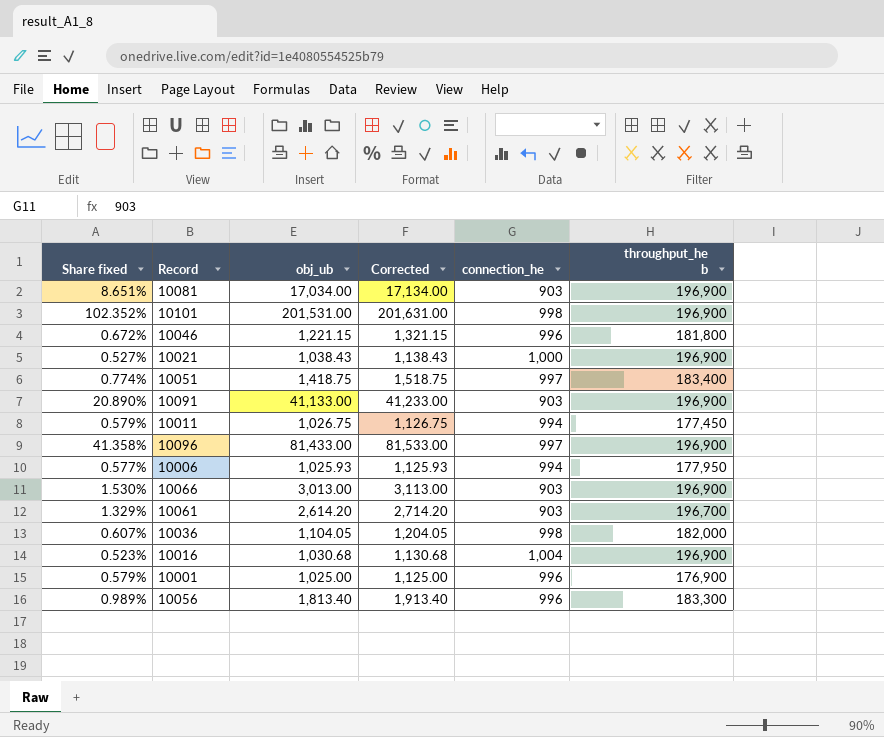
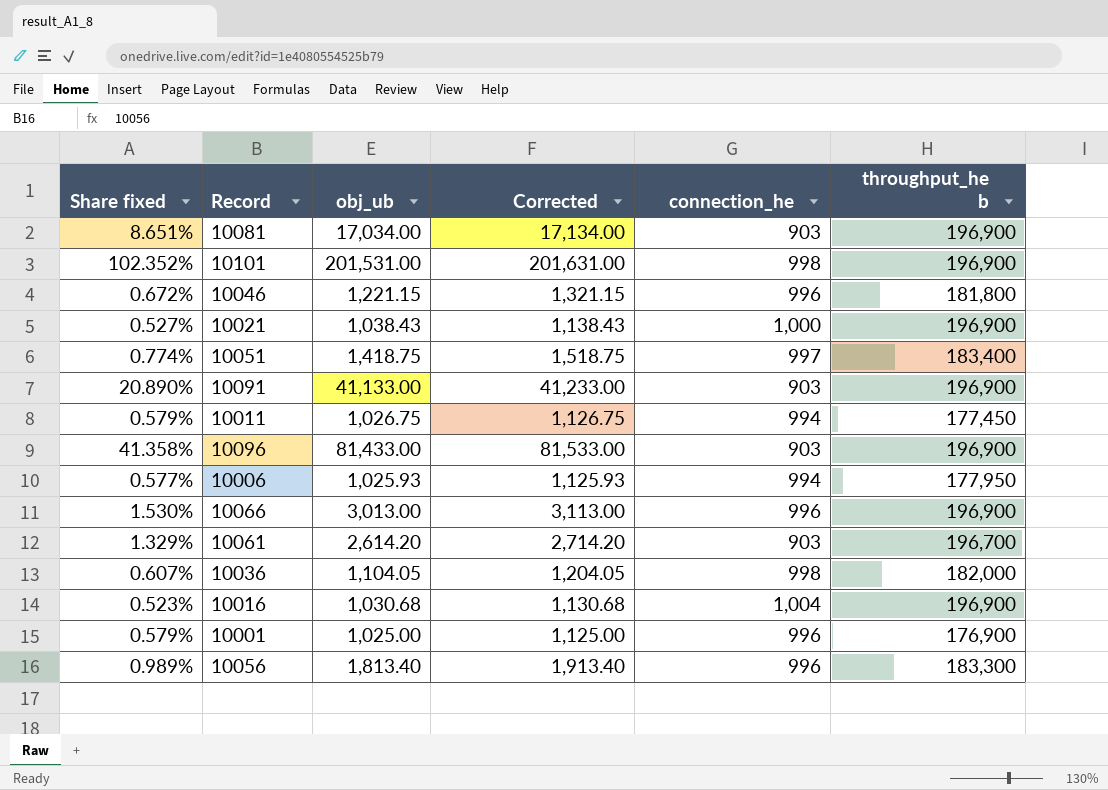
10096 | connection_he: 997 -> 903
10066 | connection_he: 903 -> 996

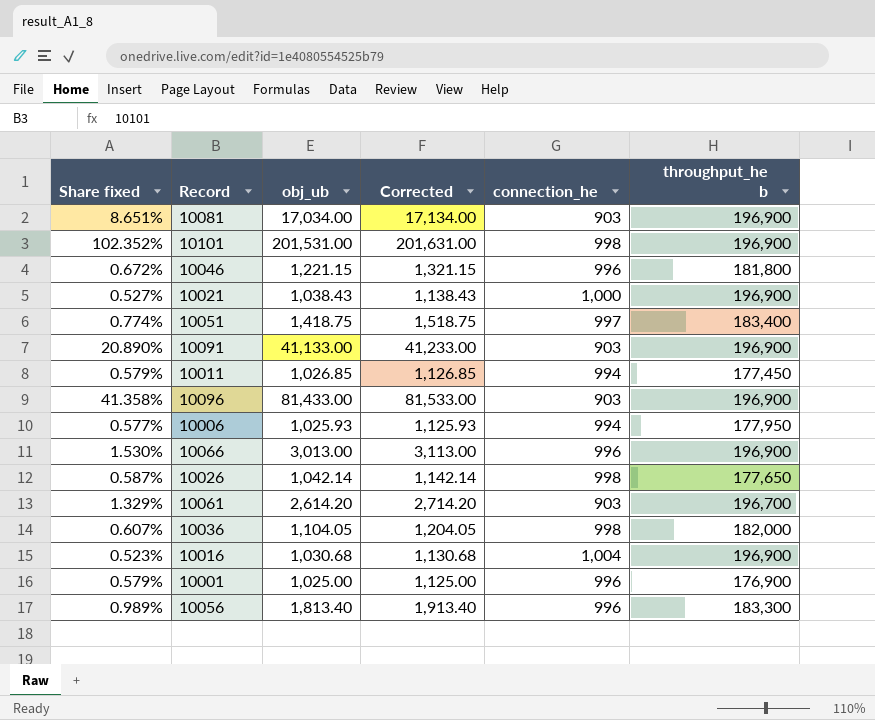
10011 | obj_ub: 1,026.75 -> 1,026.85
10011 | Corrected: 1,126.75 -> 1,126.85
row 10026: none -> 0.587% | 1,042.14 | 1,142.14 | 998 | 177,650

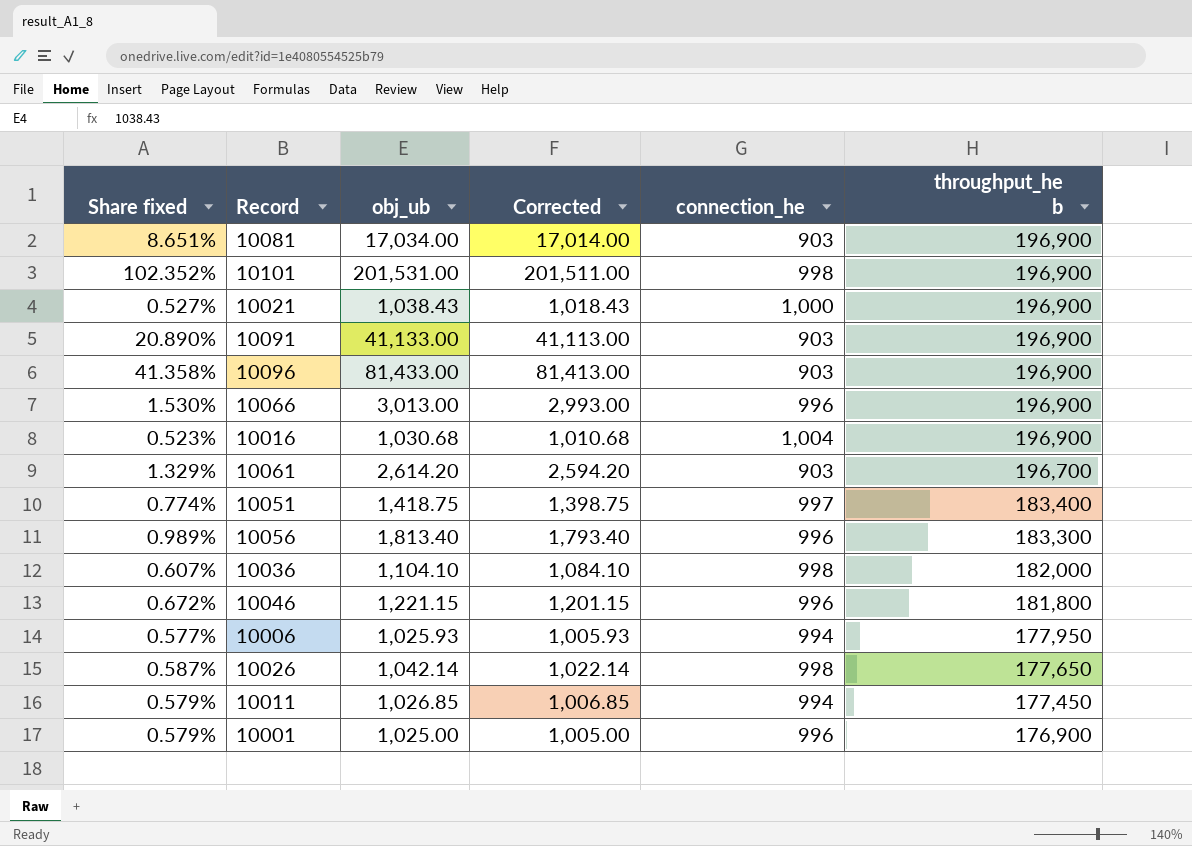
row order: none -> throughput_he b descending
column Corrected | formula: [obj_ub] + 100 -> [obj_ub] - 20
10036 | obj_ub: 1,104.05 -> 1,104.10

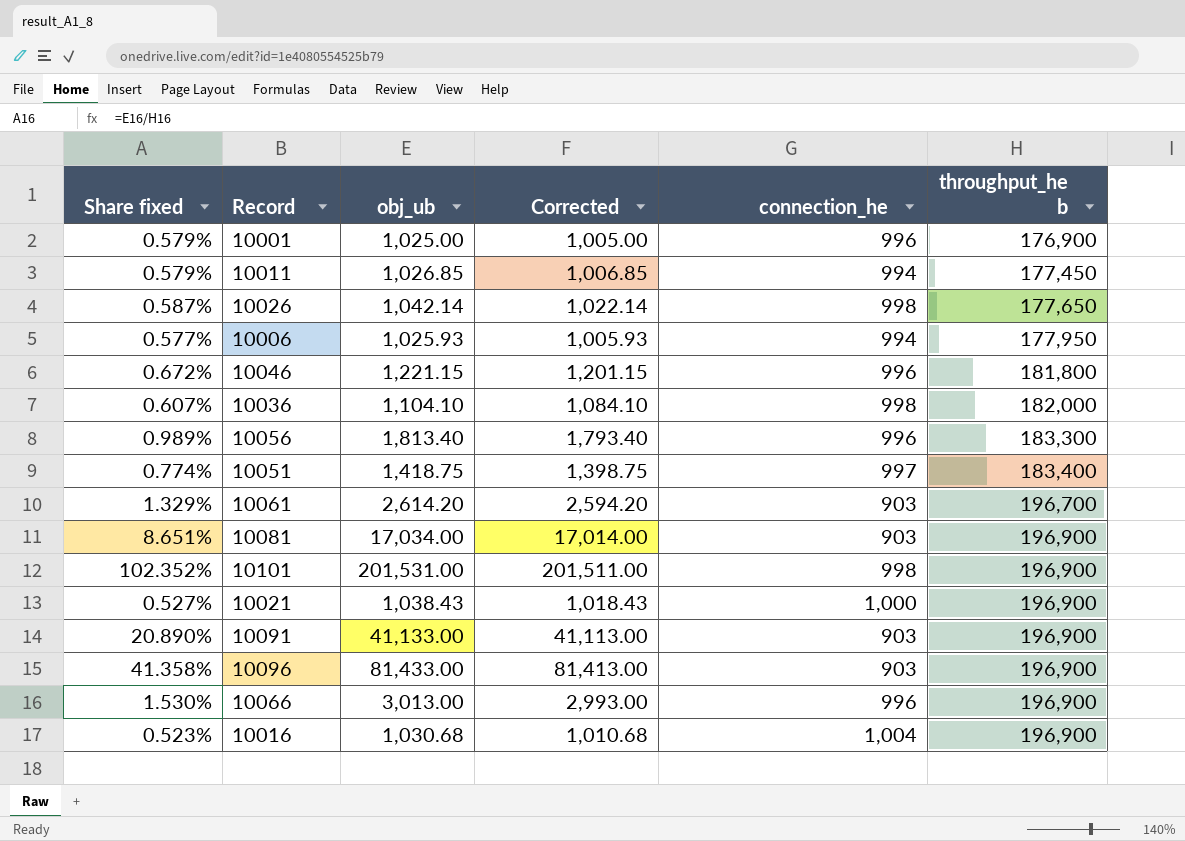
row order: throughput_he b descending -> throughput_he b ascending

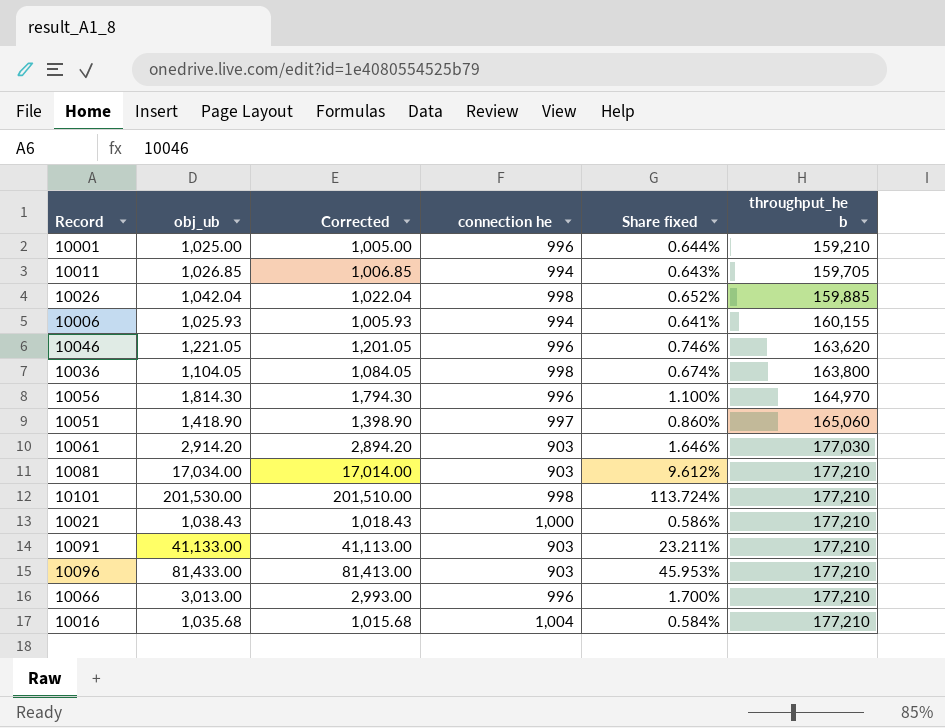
column name: connection_he -> connection he
column Share fixed | position: 1 -> 5
10001 | Share fixed: 0.579% -> 0.644%
10001 | throughput_he b: 176,900 -> 159,210
10011 | Share fixed: 0.579% -> 0.643%
10011 | throughput_he b: 177,450 -> 159,705
10026 | obj_ub: 1,042.14 -> 1,042.04
10026 | Corrected: 1,022.14 -> 1,022.04
10026 | Share fixed: 0.587% -> 0.652%
10026 | throughput_he b: 177,650 -> 159,885
10006 | Share fixed: 0.577% -> 0.641%
10006 | throughput_he b: 177,950 -> 160,155
10046 | obj_ub: 1,221.15 -> 1,221.05
10046 | Corrected: 1,201.15 -> 1,201.05
10046 | Share fixed: 0.672% -> 0.746%
10046 | throughput_he b: 181,800 -> 163,620
10036 | obj_ub: 1,104.10 -> 1,104.05
10036 | Corrected: 1,084.10 -> 1,084.05
10036 | Share fixed: 0.607% -> 0.674%
10036 | throughput_he b: 182,000 -> 163,800
10056 | obj_ub: 1,813.40 -> 1,814.30
10056 | Corrected: 1,793.40 -> 1,794.30
10056 | Share fixed: 0.989% -> 1.100%
10056 | throughput_he b: 183,300 -> 164,970
10051 | obj_ub: 1,418.75 -> 1,418.90
10051 | Corrected: 1,398.75 -> 1,398.90
10051 | Share fixed: 0.774% -> 0.860%
10051 | throughput_he b: 183,400 -> 165,060
10061 | obj_ub: 2,614.20 -> 2,914.20
10061 | Corrected: 2,594.20 -> 2,894.20
10061 | Share fixed: 1.329% -> 1.646%
10061 | throughput_he b: 196,700 -> 177,030
10081 | Share fixed: 8.651% -> 9.612%
10081 | throughput_he b: 196,900 -> 177,210
10101 | obj_ub: 201,531.00 -> 201,530.00
10101 | Corrected: 201,511.00 -> 201,510.00
10101 | Share fixed: 102.352% -> 113.724%
10101 | throughput_he b: 196,900 -> 177,210
10021 | Share fixed: 0.527% -> 0.586%
10021 | throughput_he b: 196,900 -> 177,210
10091 | Share fixed: 20.890% -> 23.211%
10091 | throughput_he b: 196,900 -> 177,210
10096 | Share fixed: 41.358% -> 45.953%
10096 | throughput_he b: 196,900 -> 177,210
10066 | Share fixed: 1.530% -> 1.700%
10066 | throughput_he b: 196,900 -> 177,210
10016 | obj_ub: 1,030.68 -> 1,035.68
10016 | Corrected: 1,010.68 -> 1,015.68
10016 | Share fixed: 0.523% -> 0.584%
10016 | throughput_he b: 196,900 -> 177,210

